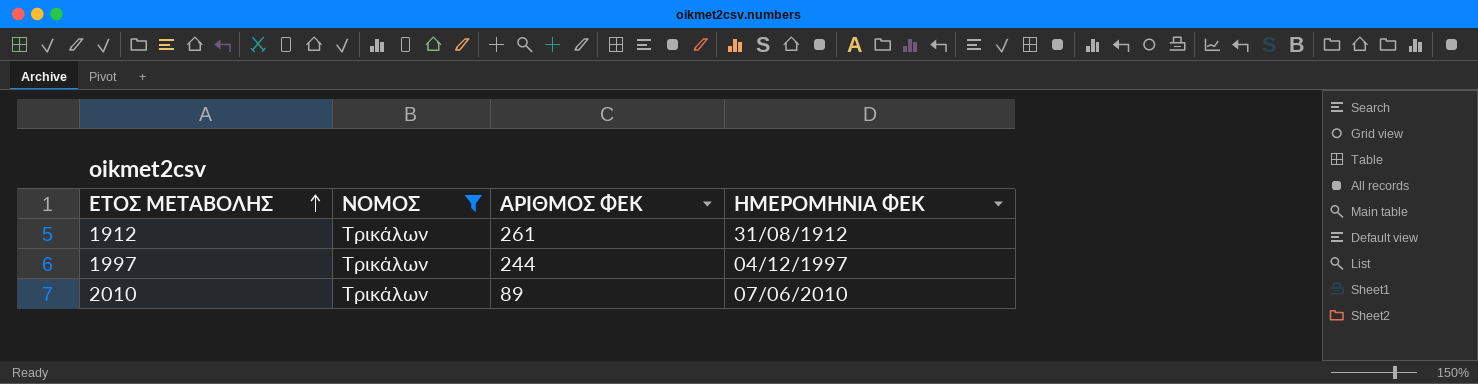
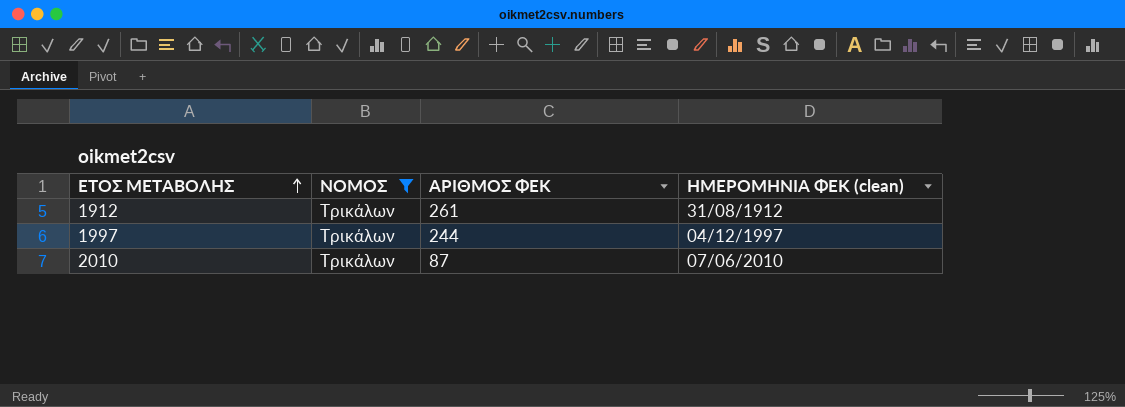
column name: ΗΜΕΡΟΜΗΝΙΑ ΦΕΚ -> ΗΜΕΡΟΜΗΝΙΑ ΦΕΚ (clean)
2010 | ΑΡΙΘΜΟΣ ΦΕΚ: 89 -> 87

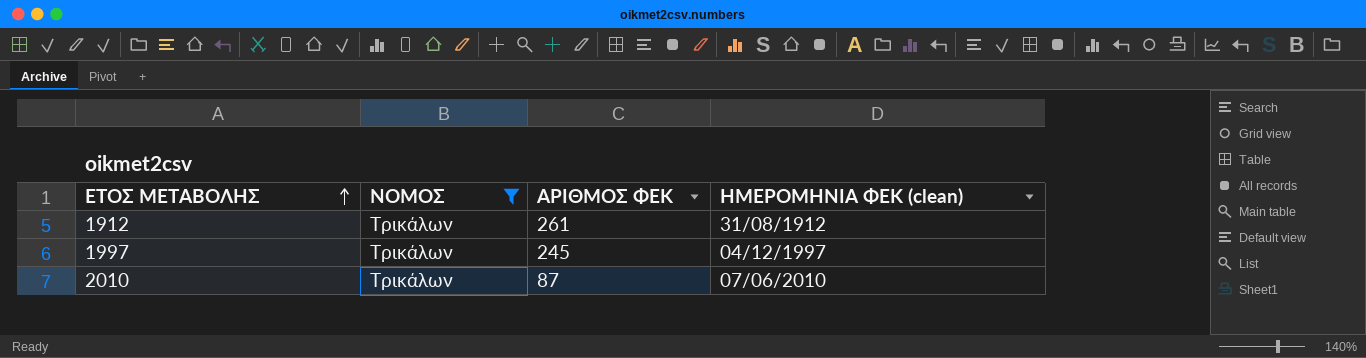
1997 | ΑΡΙΘΜΟΣ ΦΕΚ: 244 -> 245

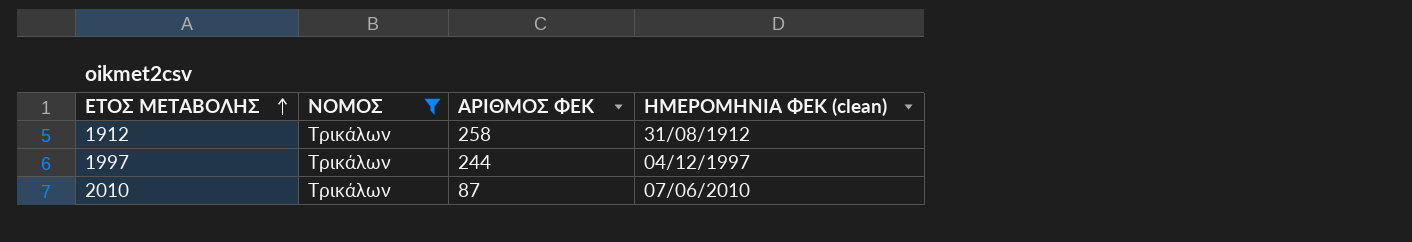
1912 | ΑΡΙΘΜΟΣ ΦΕΚ: 261 -> 258
1997 | ΑΡΙΘΜΟΣ ΦΕΚ: 245 -> 244

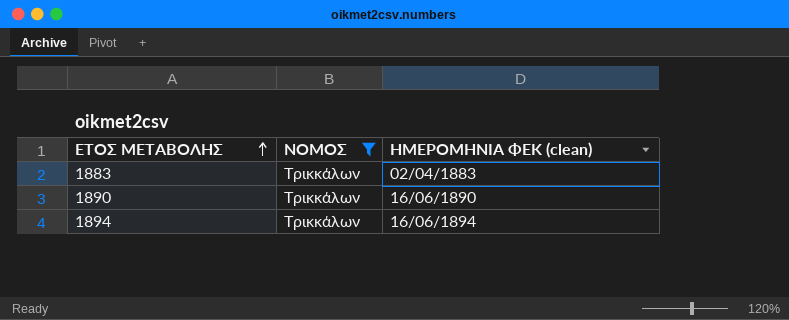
filter: ΝΟΜΟΣ = Τρικάλων -> ΝΟΜΟΣ = Τρικκάλων
column ΑΡΙΘΜΟΣ ΦΕΚ | position: 3 -> none

